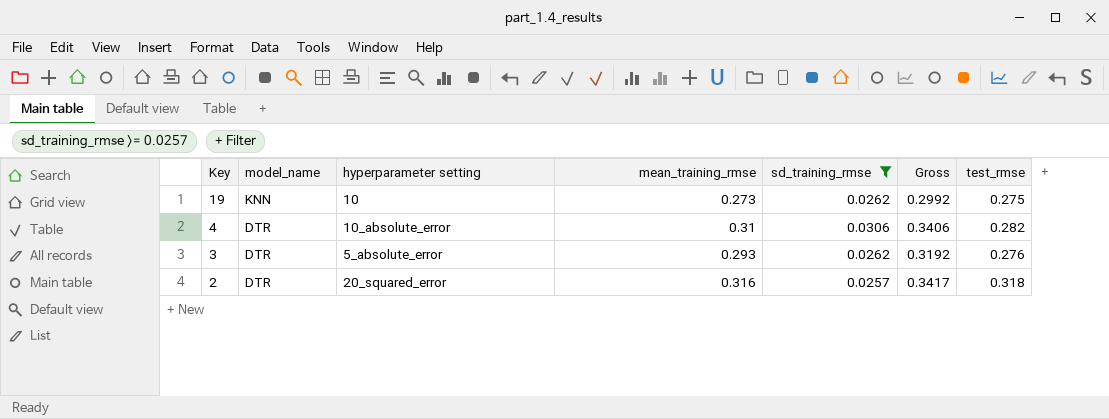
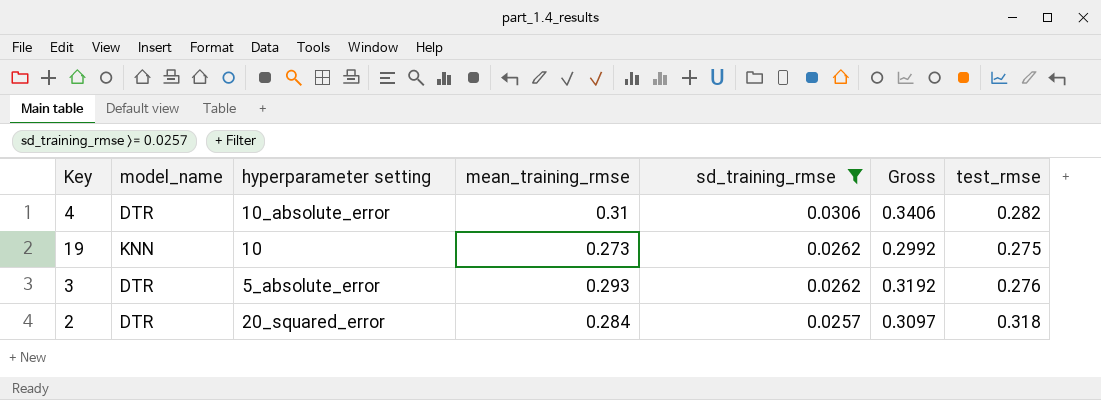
row order: Key descending -> sd_training_rmse descending
2 | mean_training_rmse: 0.316 -> 0.284
2 | Gross: 0.3417 -> 0.3097

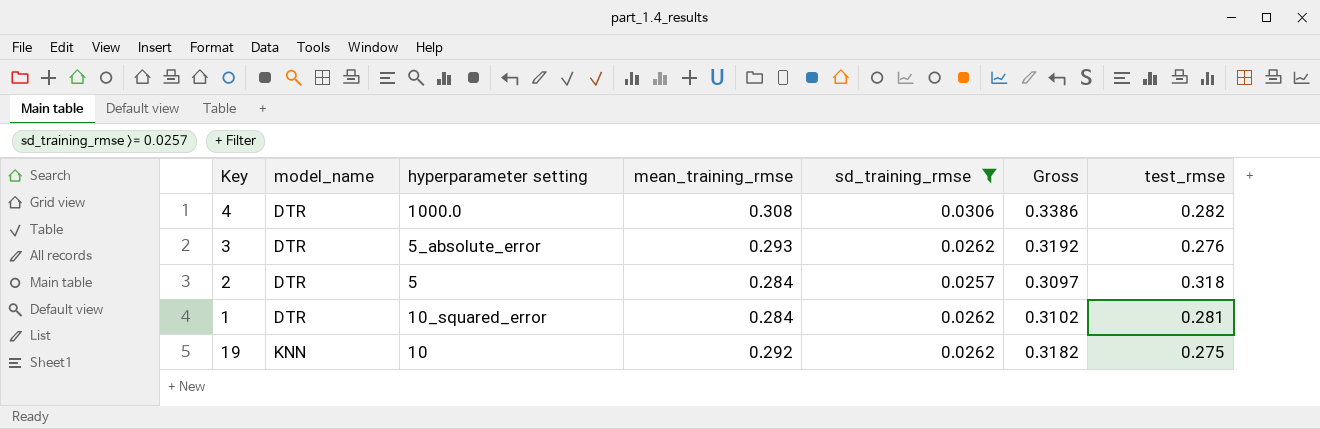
row order: sd_training_rmse descending -> model_name ascending
4 | hyperparameter setting: 10_absolute_error -> 1000.0
4 | mean_training_rmse: 0.31 -> 0.308
4 | Gross: 0.3406 -> 0.3386
2 | hyperparameter setting: 20_squared_error -> 5
row 1: none -> DTR | 10_squared_error | 0.284 | 0.0262 | 0.3102 | 0.281
19 | mean_training_rmse: 0.273 -> 0.292
19 | Gross: 0.2992 -> 0.3182

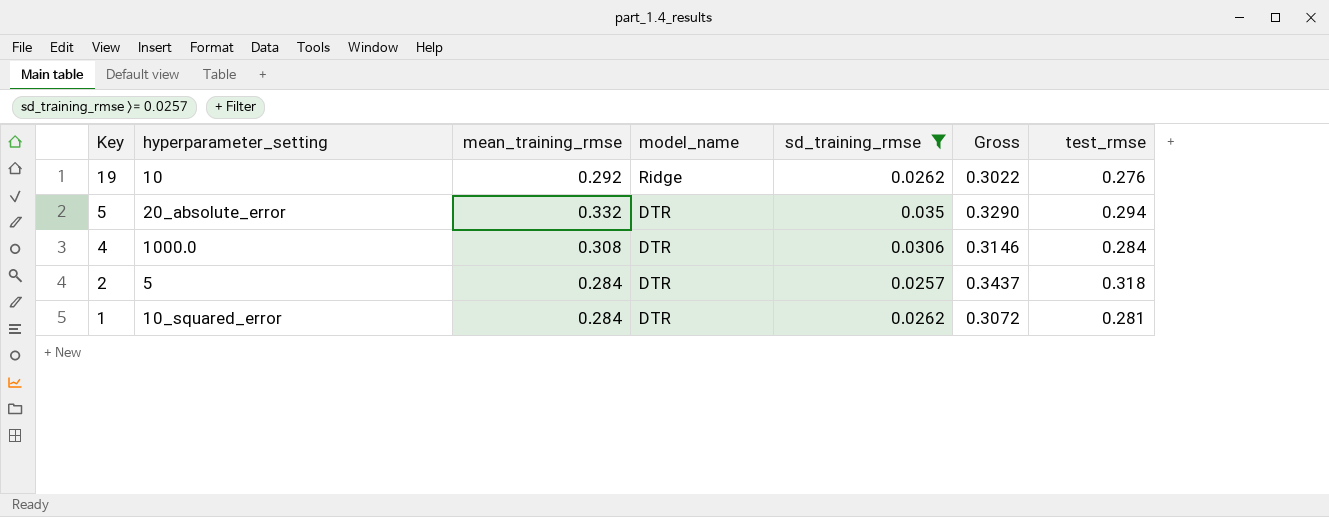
row order: model_name ascending -> Key descending
column name: hyperparameter setting -> hyperparameter_setting
column model_name | position: 2 -> 4
column Gross | formula: [mean_training_rmse] + [sd_training_rmse] -> [sd_training_rmse] + [test_rmse]
row 3: DTR | 5_absolute_error | 0.293 | 0.0262 | 0.3192 | 0.276 -> none
19 | model_name: KNN -> Ridge
19 | test_rmse: 0.275 -> 0.276
row 5: none -> 20_absolute_error | 0.332 | DTR | 0.035 | 0.3290 | 0.294
4 | test_rmse: 0.282 -> 0.284

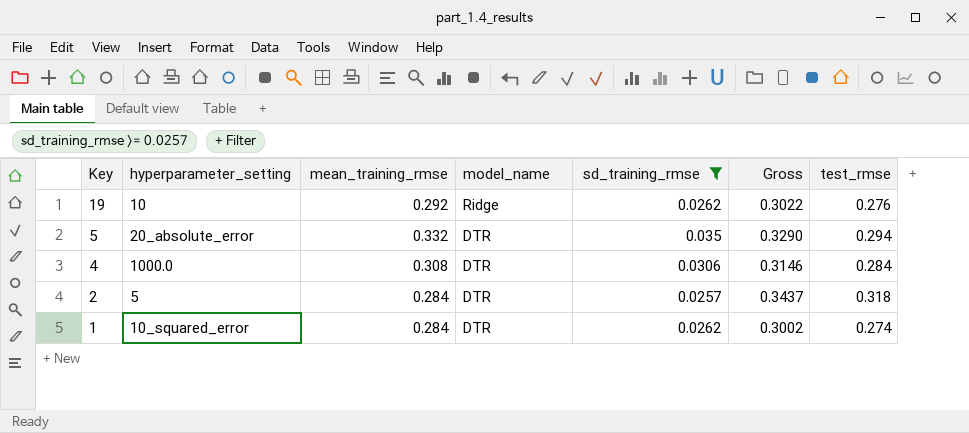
1 | Gross: 0.3072 -> 0.3002
1 | test_rmse: 0.281 -> 0.274

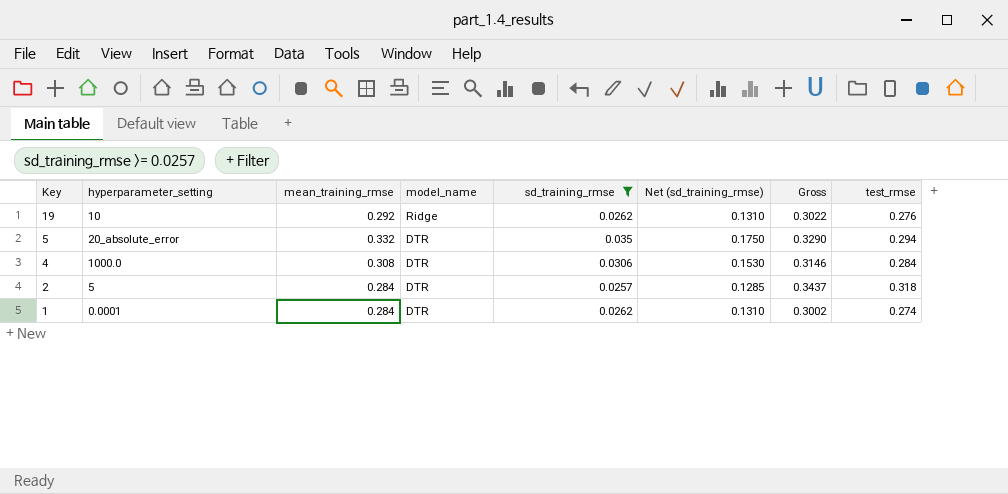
column Net (sd_training_rmse) | formula: none -> [sd_training_rmse] * 5
1 | hyperparameter_setting: 10_squared_error -> 0.0001

